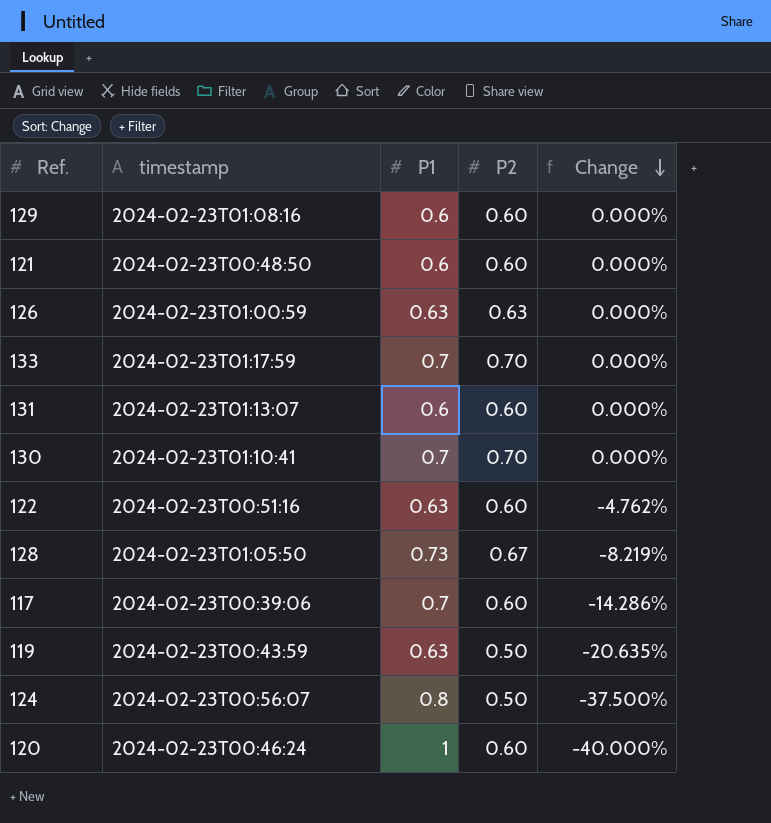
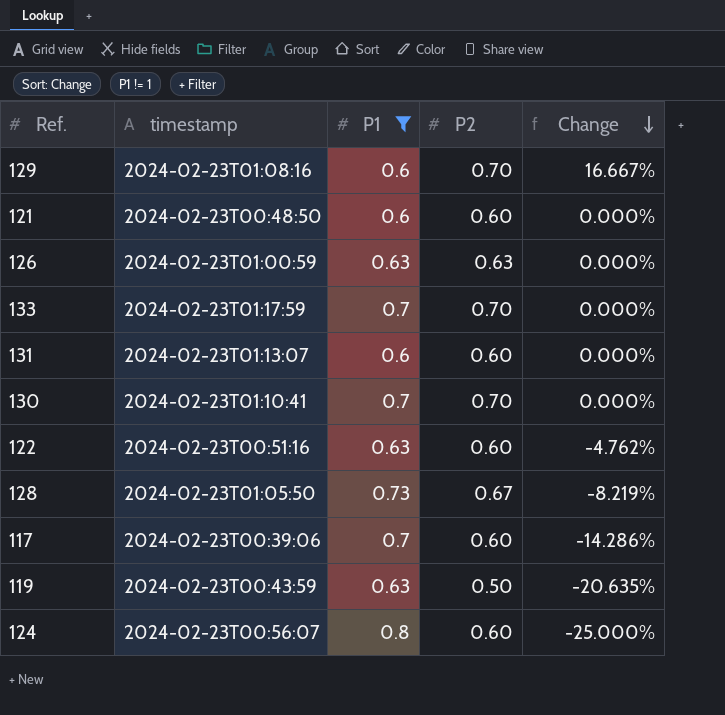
filter: none -> P1 != 1
129 | P2: 0.60 -> 0.70
129 | Change: 0.000% -> 16.667%
124 | P2: 0.50 -> 0.60
124 | Change: -37.500% -> -25.000%

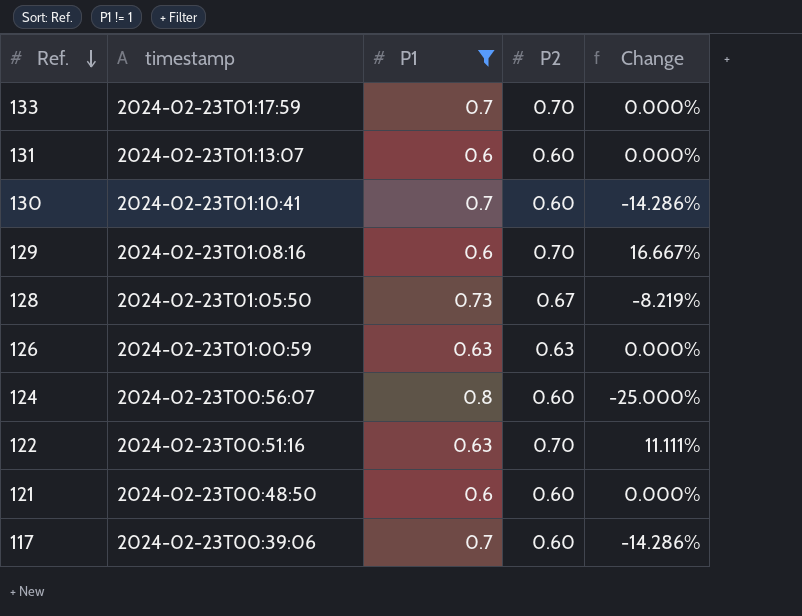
row order: Change descending -> Ref. descending
row 119: 2024-02-23T00:43:59 | 0.63 | 0.50 | -20.635% -> none
130 | P2: 0.70 -> 0.60
130 | Change: 0.000% -> -14.286%
122 | P2: 0.60 -> 0.70
122 | Change: -4.762% -> 11.111%

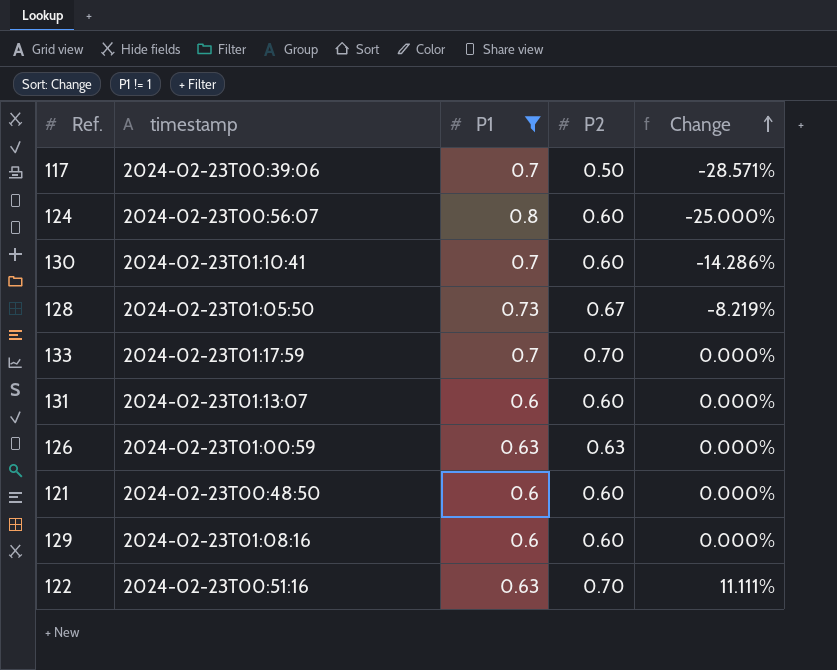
row order: Ref. descending -> Change ascending
117 | P2: 0.60 -> 0.50
117 | Change: -14.286% -> -28.571%
129 | P2: 0.70 -> 0.60
129 | Change: 16.667% -> 0.000%

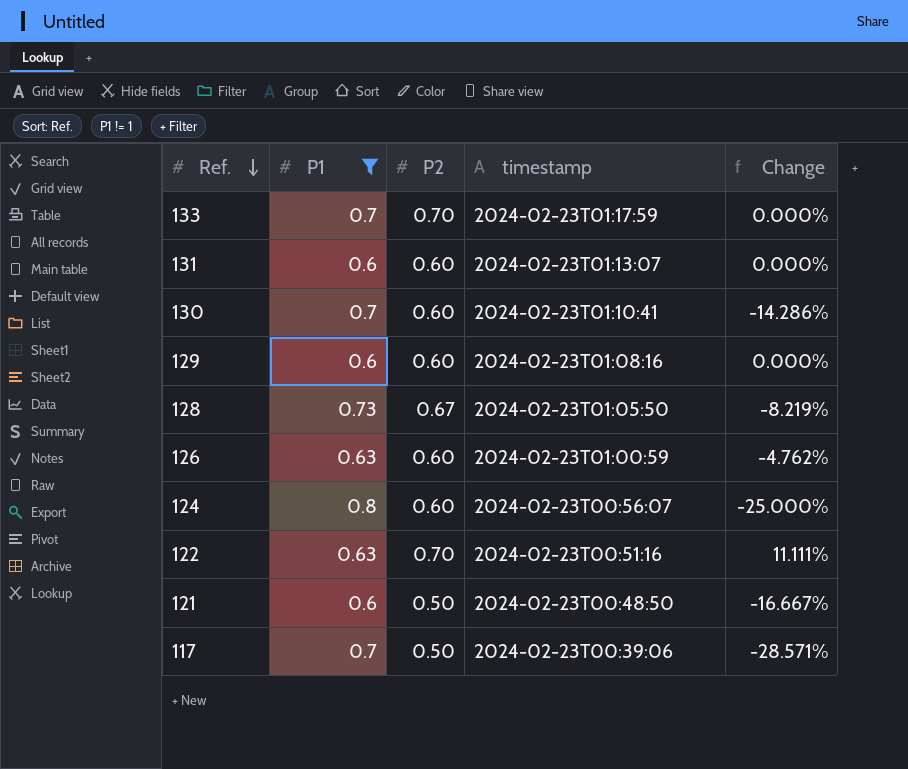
row order: Change ascending -> Ref. descending
column timestamp | position: 2 -> 4
126 | P2: 0.63 -> 0.60
126 | Change: 0.000% -> -4.762%
121 | P2: 0.60 -> 0.50
121 | Change: 0.000% -> -16.667%

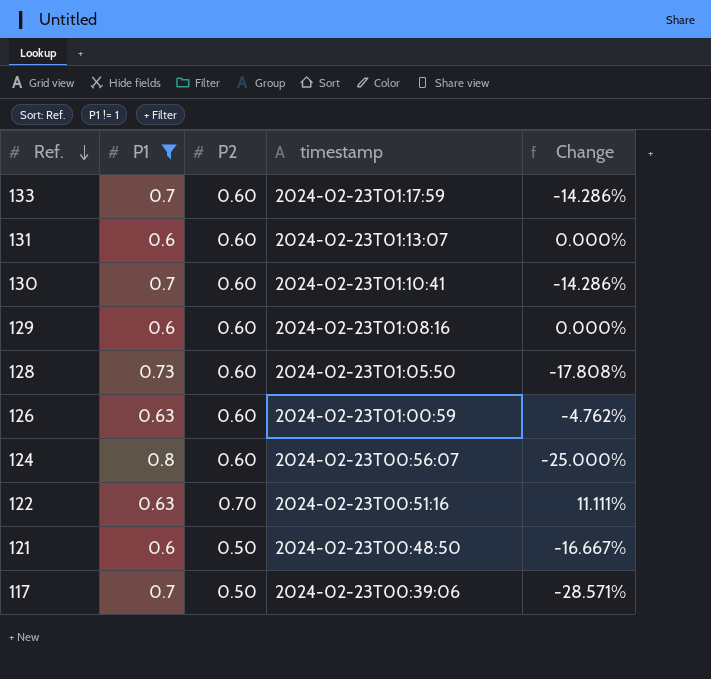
133 | P2: 0.70 -> 0.60
133 | Change: 0.000% -> -14.286%
128 | P2: 0.67 -> 0.60
128 | Change: -8.219% -> -17.808%

